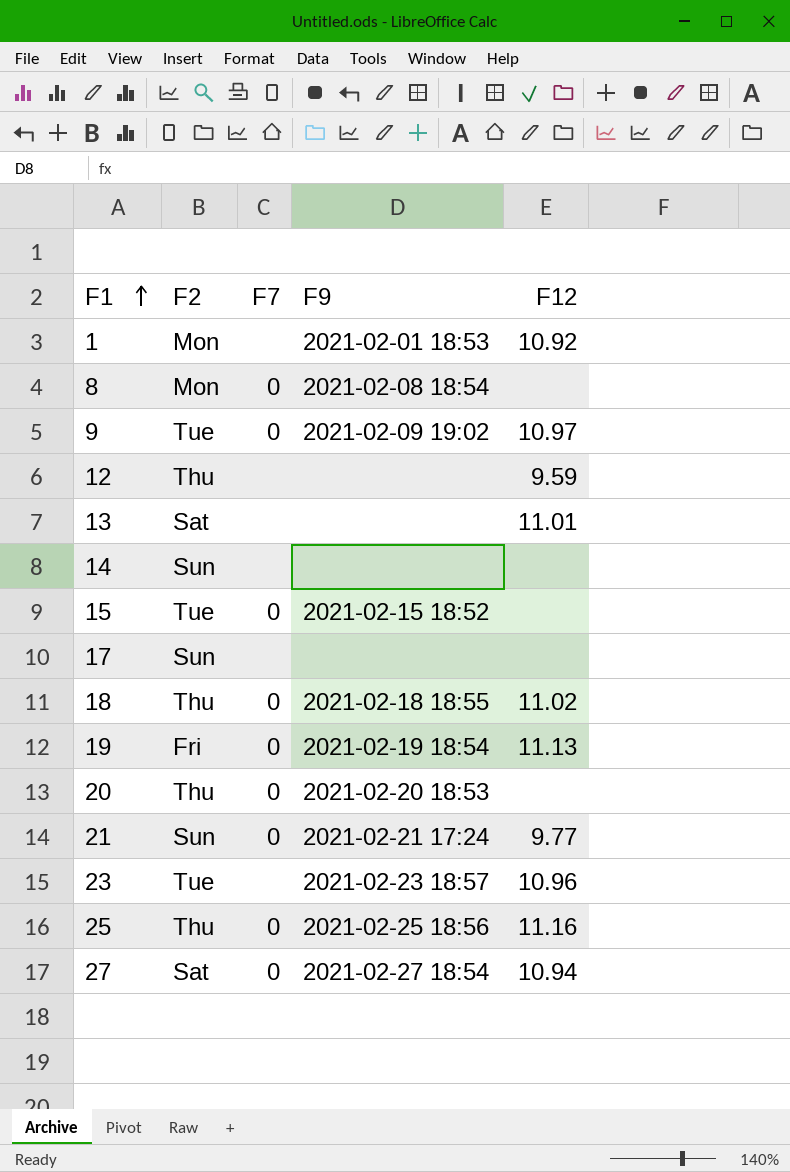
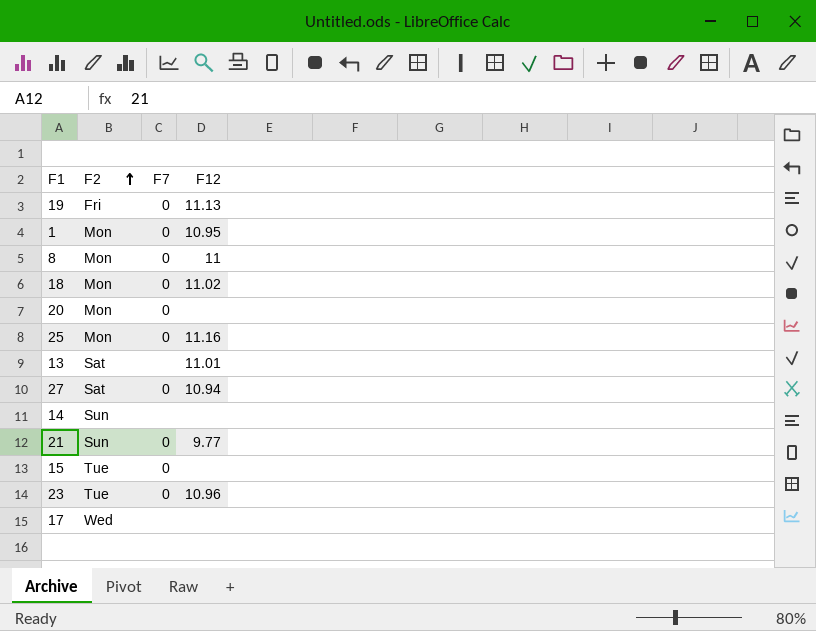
row order: F1 ascending -> F2 ascending
column F9 | position: 4 -> none
row 9: Tue | 0 | 2021-02-09 19:02 | 10.97 -> none
row 12: Thu | none | none | 9.59 -> none
1 | F7: none -> 0
1 | F12: 10.92 -> 10.95
8 | F12: none -> 11
18 | F2: Thu -> Mon
20 | F2: Thu -> Mon
25 | F2: Thu -> Mon
23 | F7: none -> 0
17 | F2: Sun -> Wed

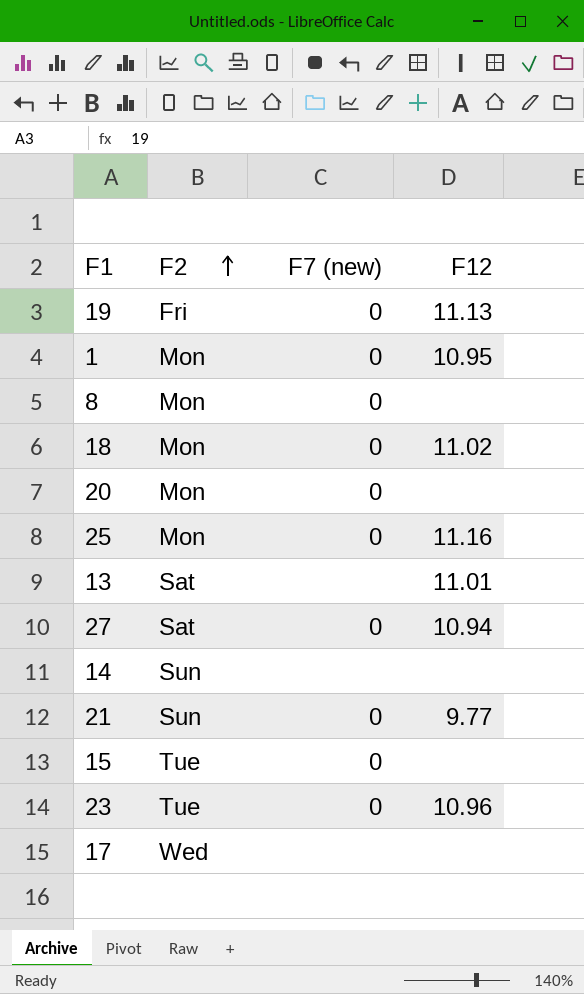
column name: F7 -> F7 (new)
8 | F12: 11 -> none

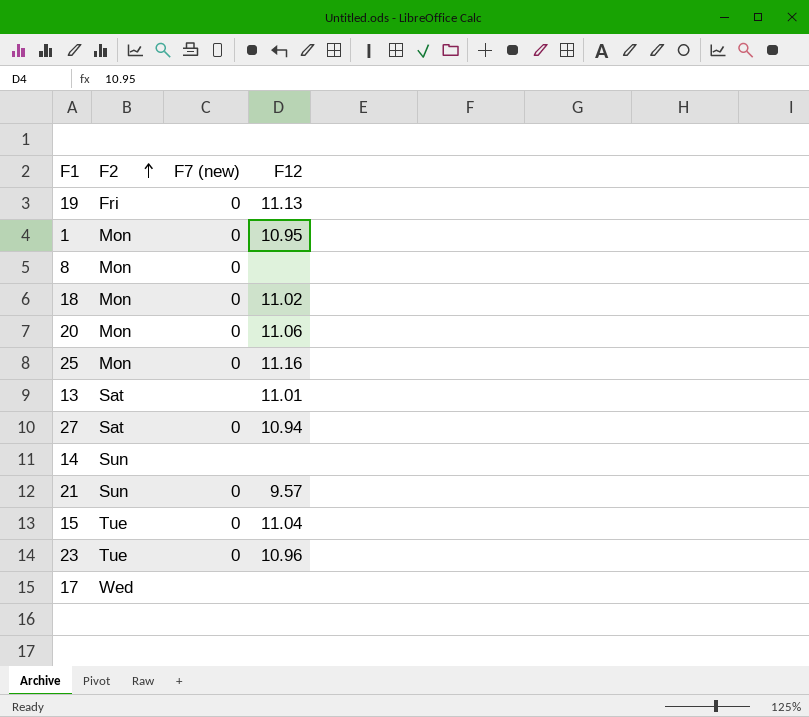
20 | F12: none -> 11.06
21 | F12: 9.77 -> 9.57
15 | F12: none -> 11.04

